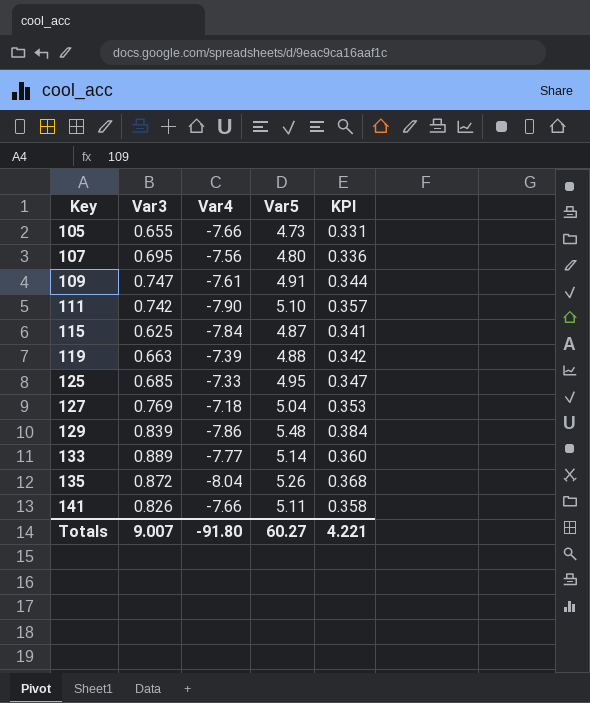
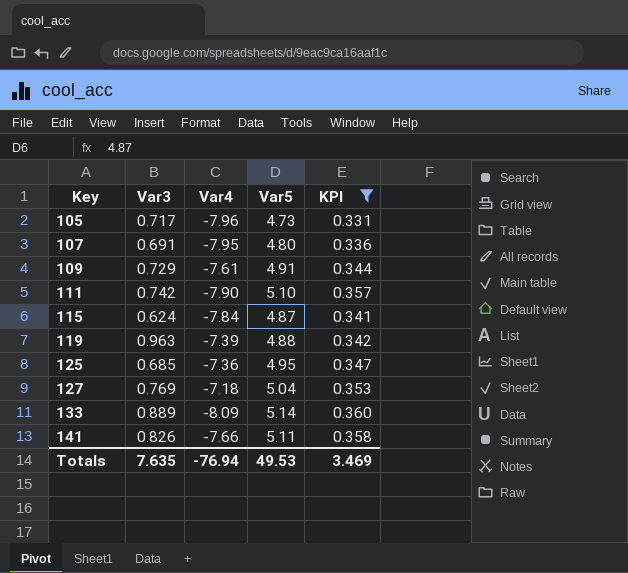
filter: none -> KPI <= 0.360
105 | Var3: 0.655 -> 0.717
105 | Var4: -7.66 -> -7.96
107 | Var3: 0.695 -> 0.691
107 | Var4: -7.56 -> -7.95
109 | Var3: 0.747 -> 0.729
115 | Var3: 0.625 -> 0.624
119 | Var3: 0.663 -> 0.963
125 | Var4: -7.33 -> -7.36
133 | Var4: -7.77 -> -8.09
Totals | Var3: 9.007 -> 7.635
Totals | Var4: -91.80 -> -76.94
Totals | Var5: 60.27 -> 49.53
Totals | KPI: 4.221 -> 3.469

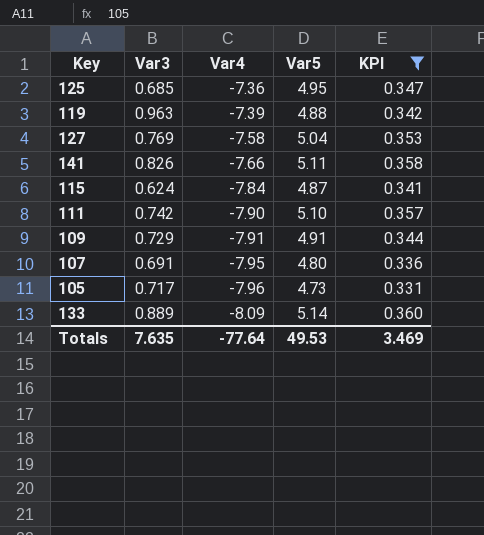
row order: Key ascending -> Var4 descending
127 | Var4: -7.18 -> -7.58
109 | Var4: -7.61 -> -7.91
Totals | Var4: -76.94 -> -77.64

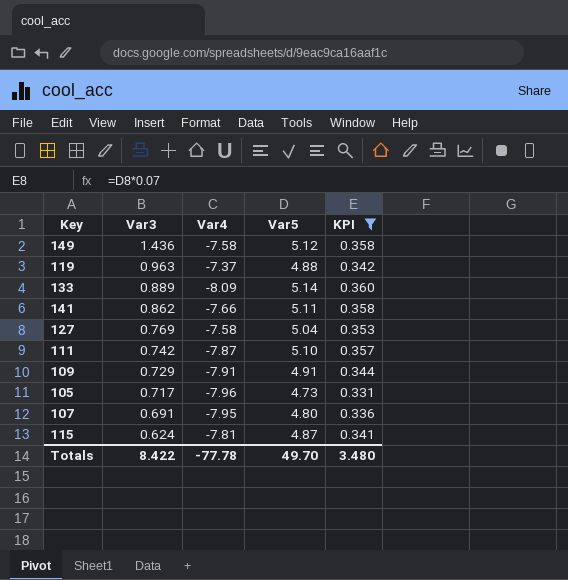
row order: Var4 descending -> Var3 descending
row 125: 0.685 | -7.36 | 4.95 | 0.347 -> none
row 149: none -> 1.436 | -7.58 | 5.12 | 0.358
119 | Var4: -7.39 -> -7.37
141 | Var3: 0.826 -> 0.862
111 | Var4: -7.90 -> -7.87
115 | Var4: -7.84 -> -7.81
Totals | Var3: 7.635 -> 8.422
Totals | Var4: -77.64 -> -77.78
Totals | Var5: 49.53 -> 49.70
Totals | KPI: 3.469 -> 3.480

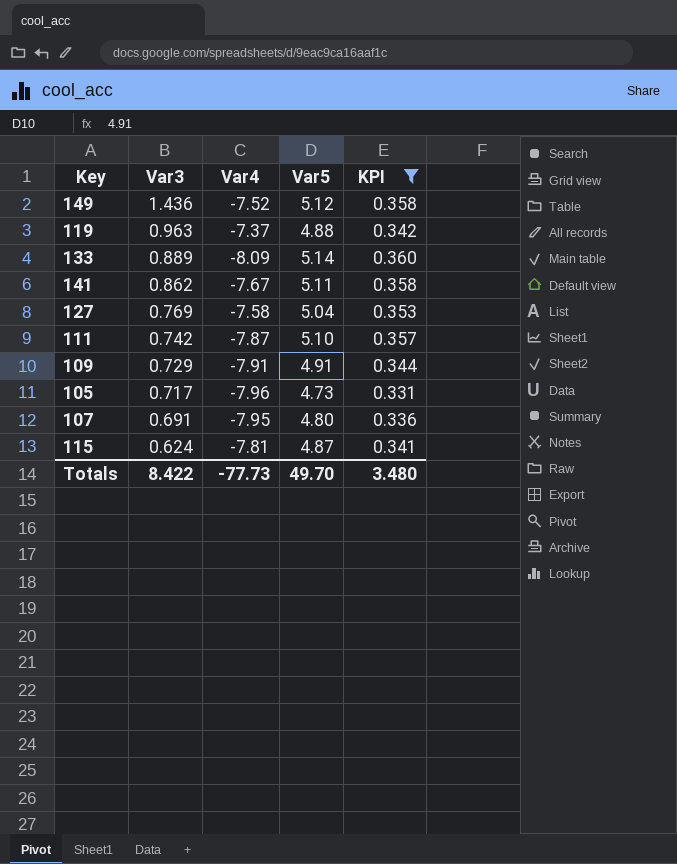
149 | Var4: -7.58 -> -7.52
141 | Var4: -7.66 -> -7.67
Totals | Var4: -77.78 -> -77.73

